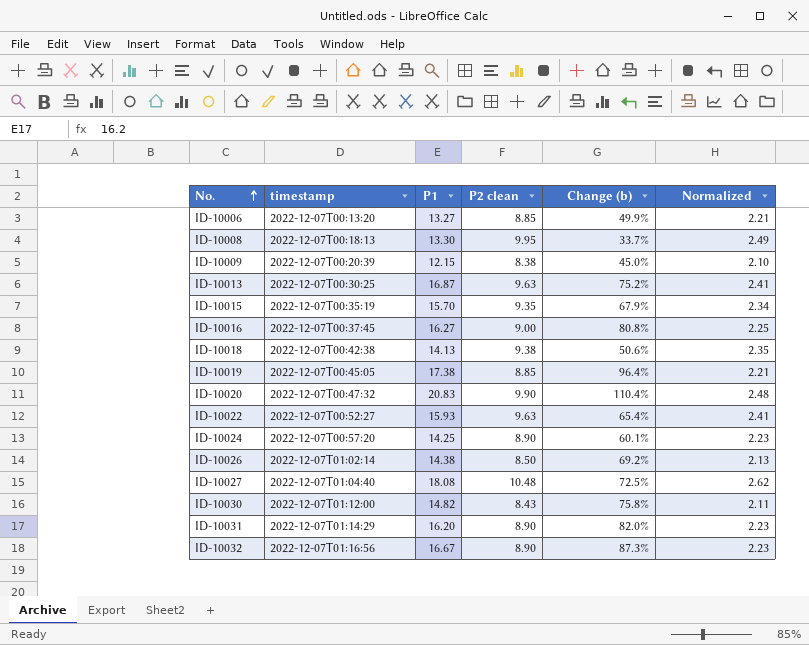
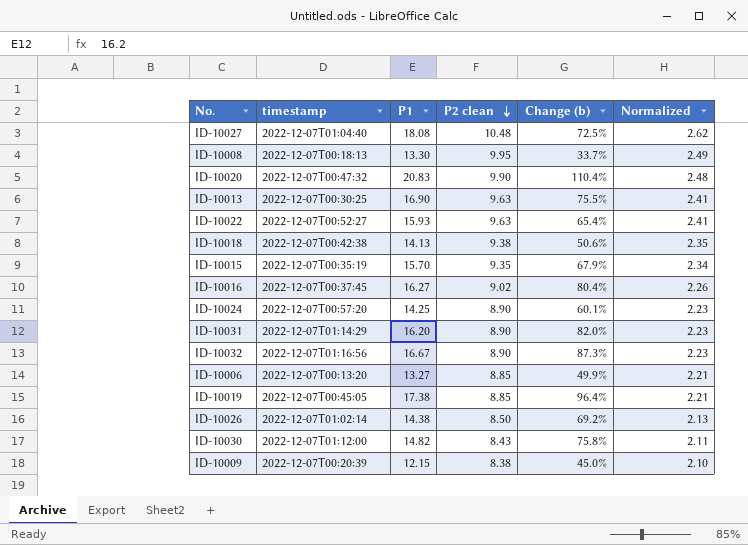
row order: No. ascending -> P2 clean descending
ID-10013 | P1: 16.87 -> 16.90
ID-10013 | Change (b): 75.2% -> 75.5%
ID-10016 | P2 clean: 9.00 -> 9.02
ID-10016 | Change (b): 80.8% -> 80.4%
ID-10016 | Normalized: 2.25 -> 2.26

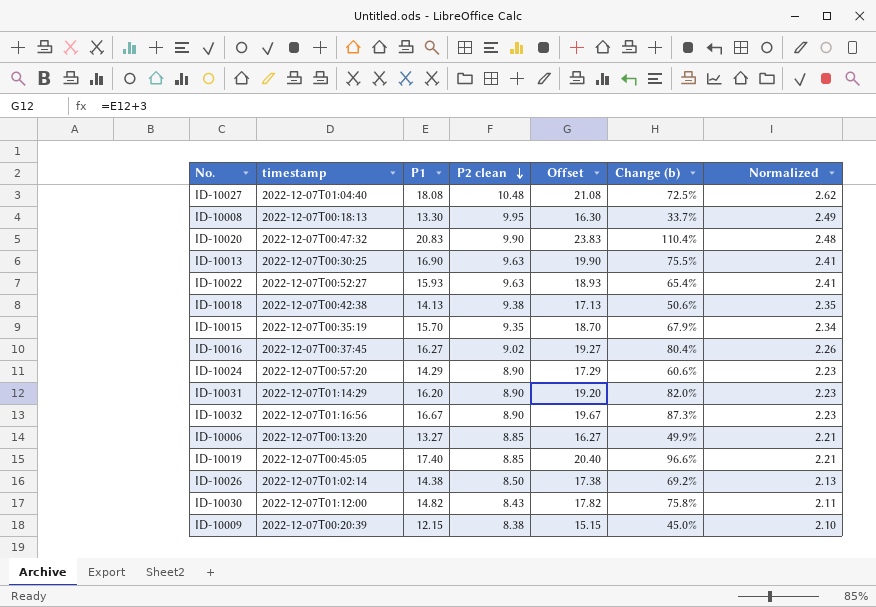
column Offset | formula: none -> [P1] + 3
ID-10024 | P1: 14.25 -> 14.29
ID-10024 | Change (b): 60.1% -> 60.6%
ID-10019 | P1: 17.38 -> 17.40
ID-10019 | Change (b): 96.4% -> 96.6%

